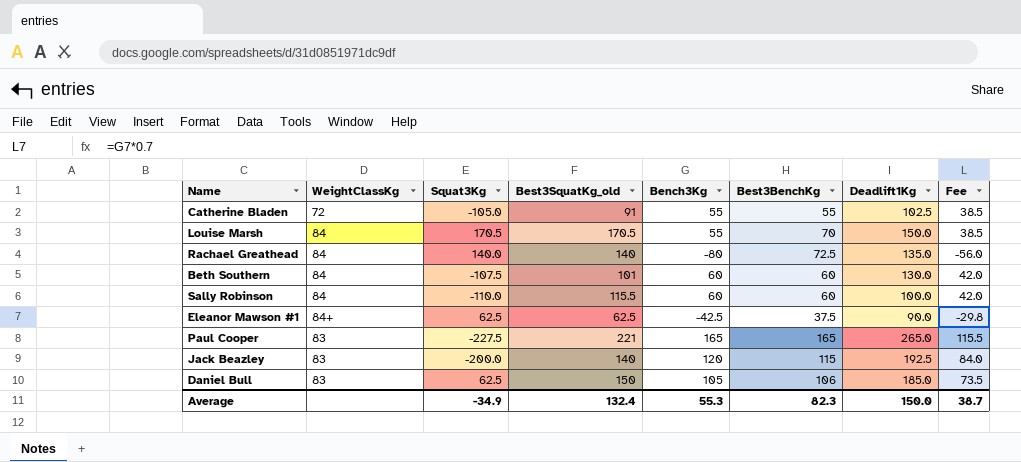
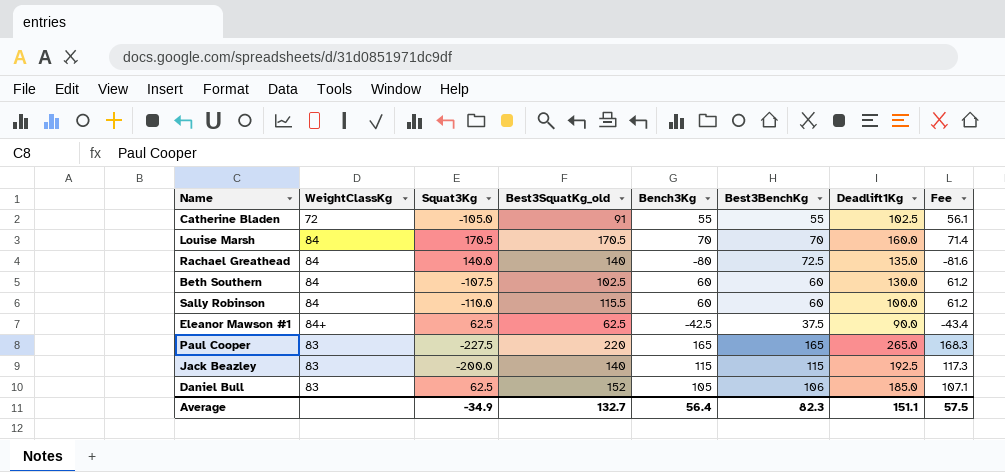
column Fee | formula: [Bench3Kg] * 0.7 -> [Bench3Kg] * 1.02
Louise Marsh | Bench3Kg: 55 -> 70
Louise Marsh | Deadlift1Kg: 150.0 -> 160.0
Beth Southern | Best3SquatKg_old: 101 -> 102.5
Paul Cooper | Best3SquatKg_old: 221 -> 220
Jack Beazley | Bench3Kg: 120 -> 115
Daniel Bull | Best3SquatKg_old: 150 -> 152
Average | Best3SquatKg_old: 132.4 -> 132.7
Average | Bench3Kg: 55.3 -> 56.4
Average | Deadlift1Kg: 150.0 -> 151.1
Average | Fee: 38.7 -> 57.5

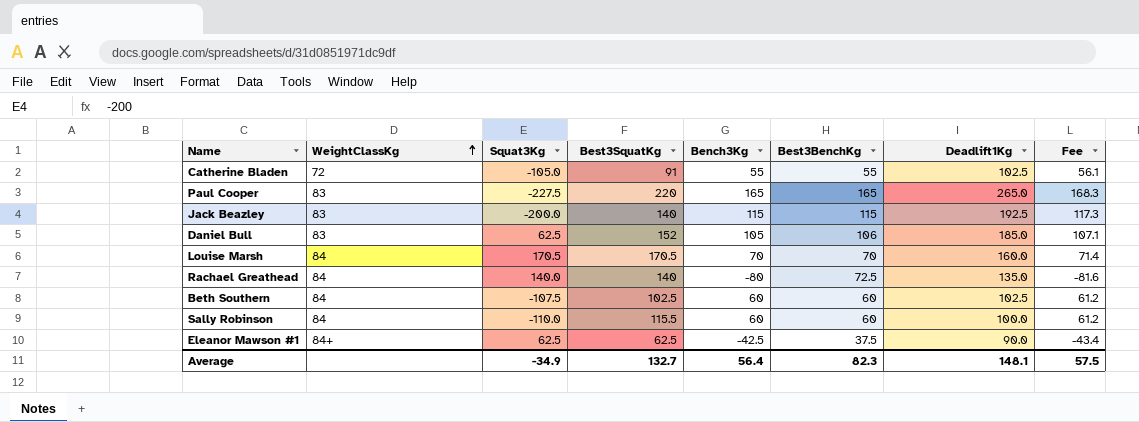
row order: none -> WeightClassKg ascending
column name: Best3SquatKg_old -> Best3SquatKg
Beth Southern | Deadlift1Kg: 130.0 -> 102.5
Average | Deadlift1Kg: 151.1 -> 148.1

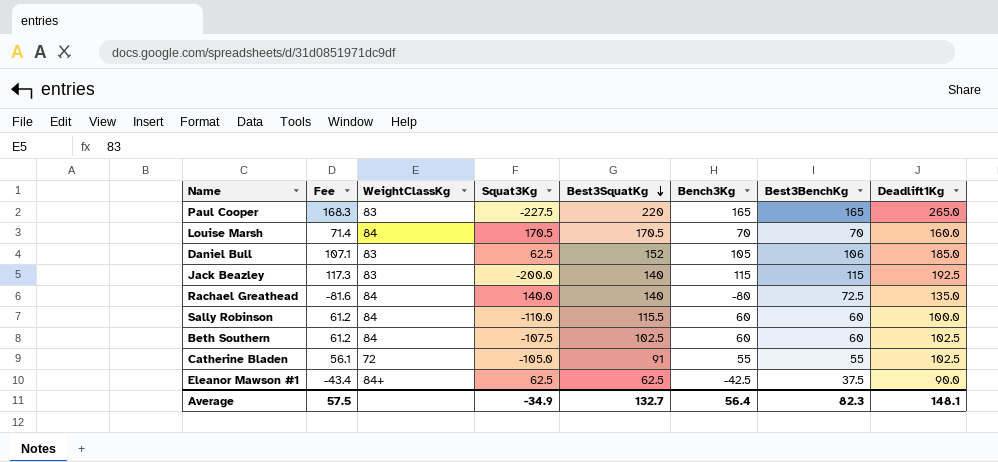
row order: WeightClassKg ascending -> Best3SquatKg descending
column Fee | position: 8 -> 2

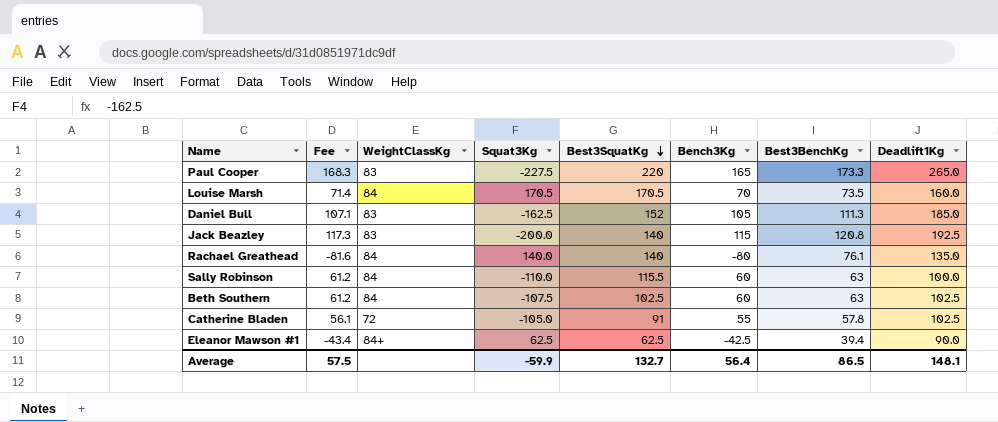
Paul Cooper | Best3BenchKg: 165 -> 173.3
Louise Marsh | Best3BenchKg: 70 -> 73.5
Daniel Bull | Squat3Kg: 62.5 -> -162.5
Daniel Bull | Best3BenchKg: 106 -> 111.3
Jack Beazley | Best3BenchKg: 115 -> 120.8
Rachael Greathead | Best3BenchKg: 72.5 -> 76.1
Sally Robinson | Best3BenchKg: 60 -> 63
Beth Southern | Best3BenchKg: 60 -> 63
Catherine Bladen | Best3BenchKg: 55 -> 57.8
Eleanor Mawson #1 | Best3BenchKg: 37.5 -> 39.4
Average | Squat3Kg: -34.9 -> -59.9
Average | Best3BenchKg: 82.3 -> 86.5

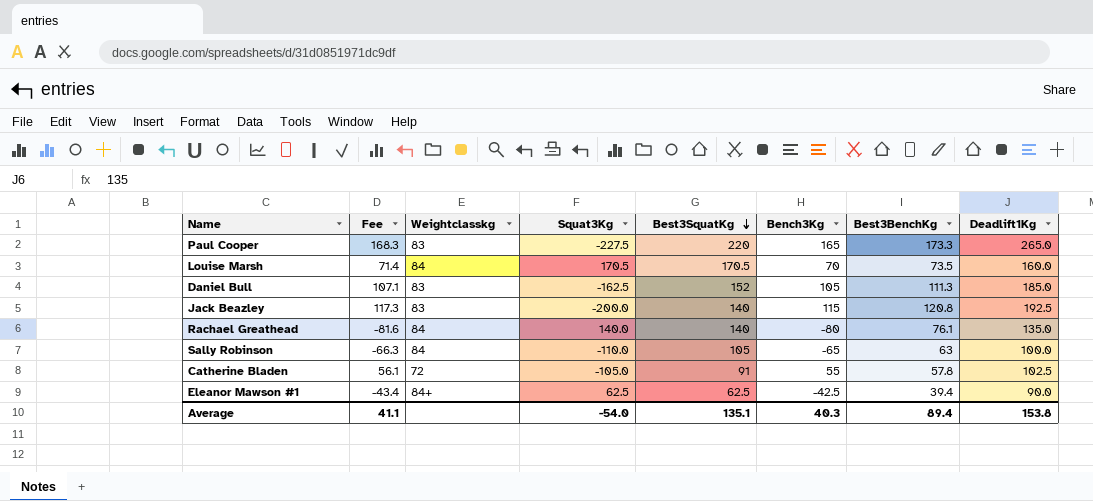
column name: WeightClassKg -> Weightclasskg
row Beth Southern: 61.2 | 84 | -107.5 | 102.5 | 60 | 63 | 102.5 -> none
Sally Robinson | Fee: 61.2 -> -66.3
Sally Robinson | Best3SquatKg: 115.5 -> 105
Sally Robinson | Bench3Kg: 60 -> -65
Average | Fee: 57.5 -> 41.1
Average | Squat3Kg: -59.9 -> -54.0
Average | Best3SquatKg: 132.7 -> 135.1
Average | Bench3Kg: 56.4 -> 40.3
Average | Best3BenchKg: 86.5 -> 89.4
Average | Deadlift1Kg: 148.1 -> 153.8

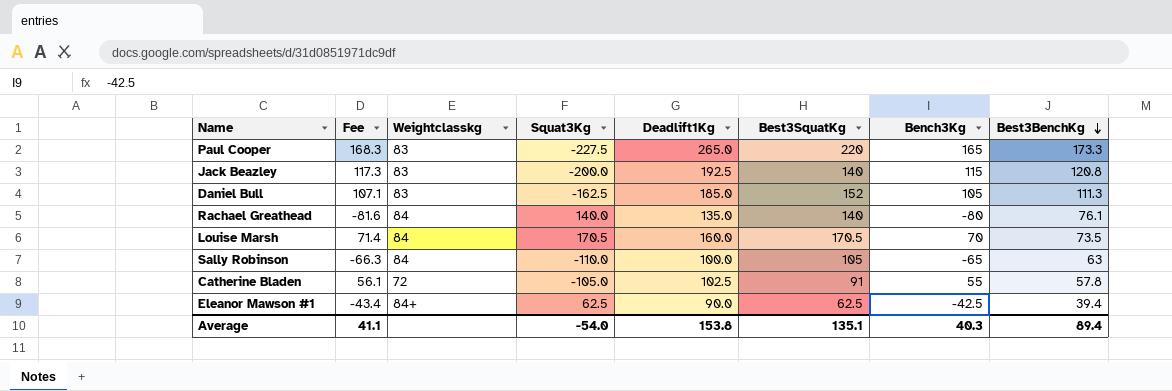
row order: Best3SquatKg descending -> Best3BenchKg descending
column Deadlift1Kg | position: 8 -> 5

